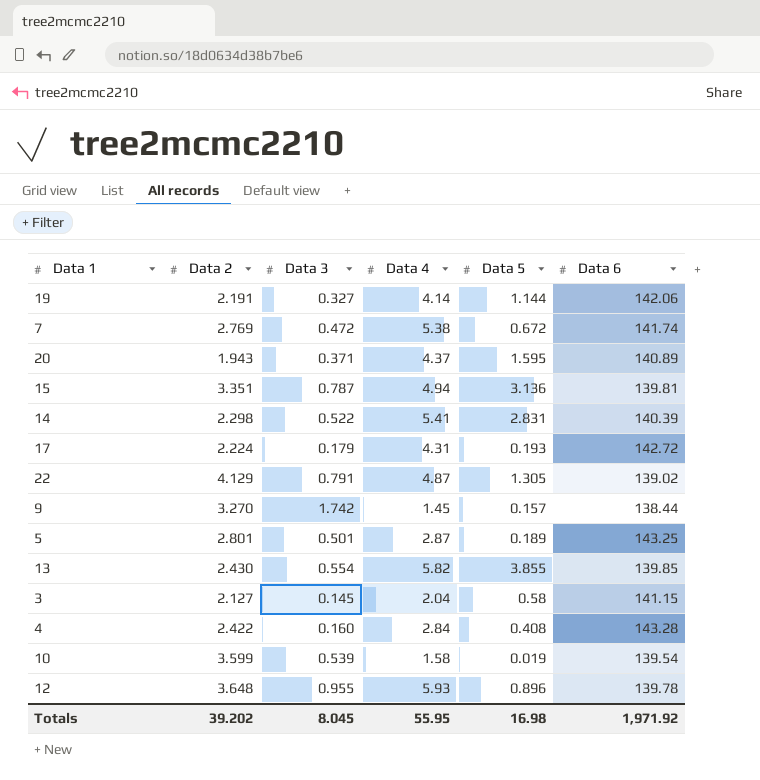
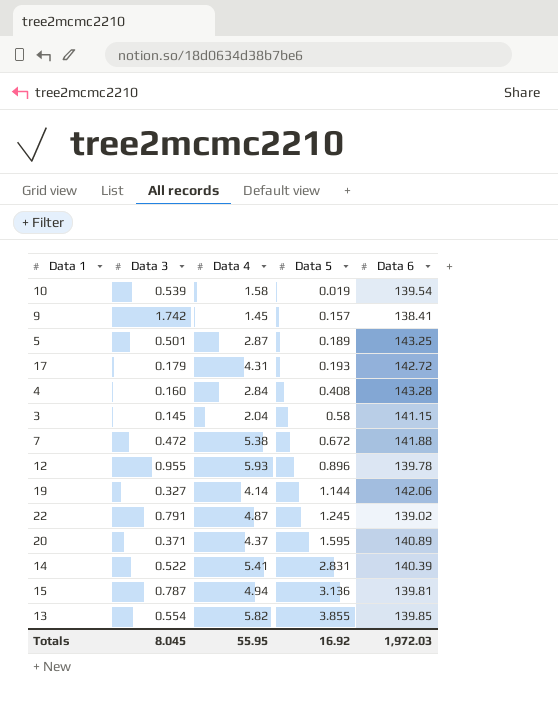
row order: none -> Data 5 ascending
column Data 2 | position: 2 -> none
9 | Data 6: 138.44 -> 138.41
7 | Data 6: 141.74 -> 141.88
22 | Data 5: 1.305 -> 1.245
Totals | Data 5: 16.98 -> 16.92
Totals | Data 6: 1,971.92 -> 1,972.03

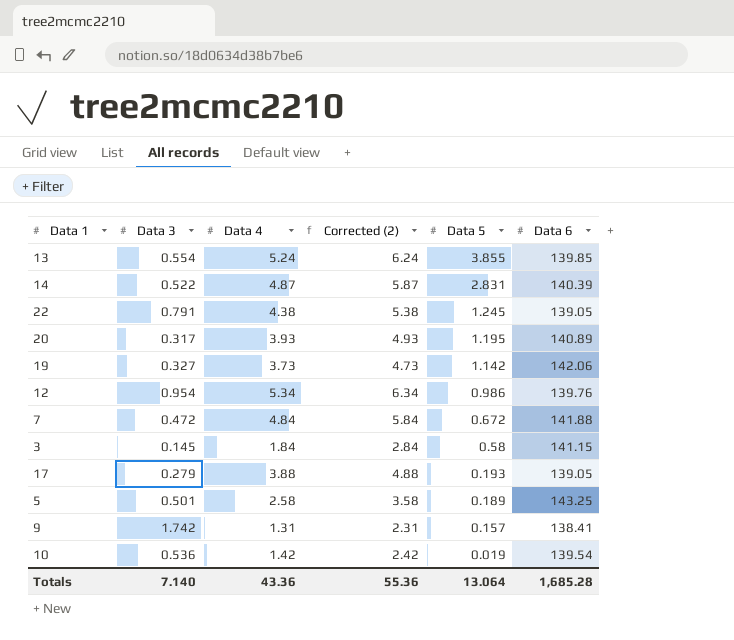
row order: Data 5 ascending -> Data 5 descending
column Corrected (2) | formula: none -> [Data 4] + 1
row 4: 0.160 | 2.84 | 0.408 | 143.28 -> none
row 15: 0.787 | 4.94 | 3.136 | 139.81 -> none
13 | Data 4: 5.82 -> 5.24
14 | Data 4: 5.41 -> 4.87
22 | Data 4: 4.87 -> 4.38
22 | Data 6: 139.02 -> 139.05
20 | Data 3: 0.371 -> 0.317
20 | Data 4: 4.37 -> 3.93
20 | Data 5: 1.595 -> 1.195
19 | Data 4: 4.14 -> 3.73
19 | Data 5: 1.144 -> 1.142
12 | Data 3: 0.955 -> 0.954
12 | Data 4: 5.93 -> 5.34
12 | Data 5: 0.896 -> 0.986
12 | Data 6: 139.78 -> 139.76
7 | Data 4: 5.38 -> 4.84
3 | Data 4: 2.04 -> 1.84
17 | Data 3: 0.179 -> 0.279
17 | Data 4: 4.31 -> 3.88
17 | Data 6: 142.72 -> 139.05
5 | Data 4: 2.87 -> 2.58
9 | Data 4: 1.45 -> 1.31
10 | Data 3: 0.539 -> 0.536
10 | Data 4: 1.58 -> 1.42
Totals | Data 3: 8.045 -> 7.140
Totals | Data 4: 55.95 -> 43.36
Totals | Data 5: 16.92 -> 13.064
Totals | Data 6: 1,972.03 -> 1,685.28

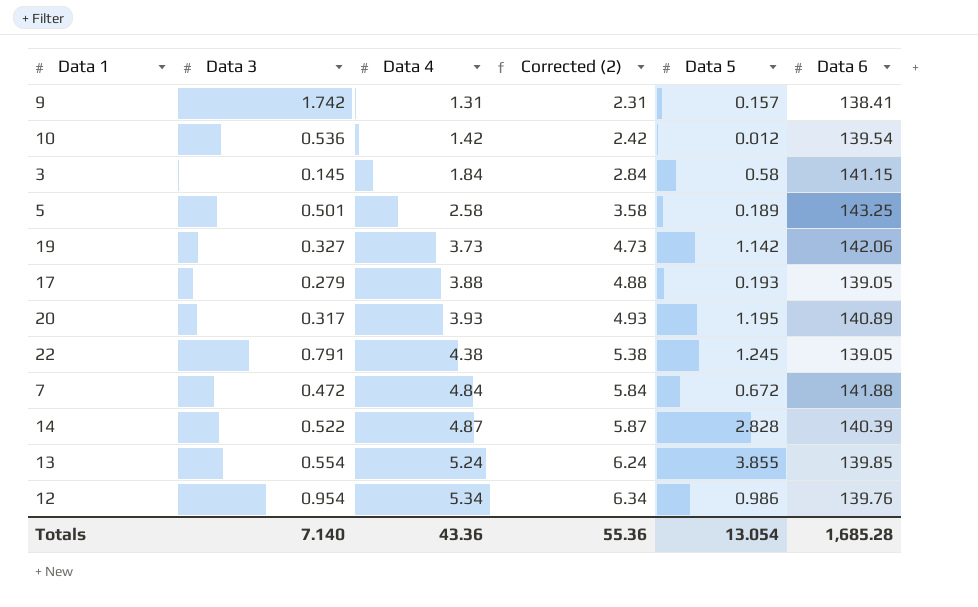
row order: Data 5 descending -> Data 4 ascending
10 | Data 5: 0.019 -> 0.012
14 | Data 5: 2.831 -> 2.828
Totals | Data 5: 13.064 -> 13.054

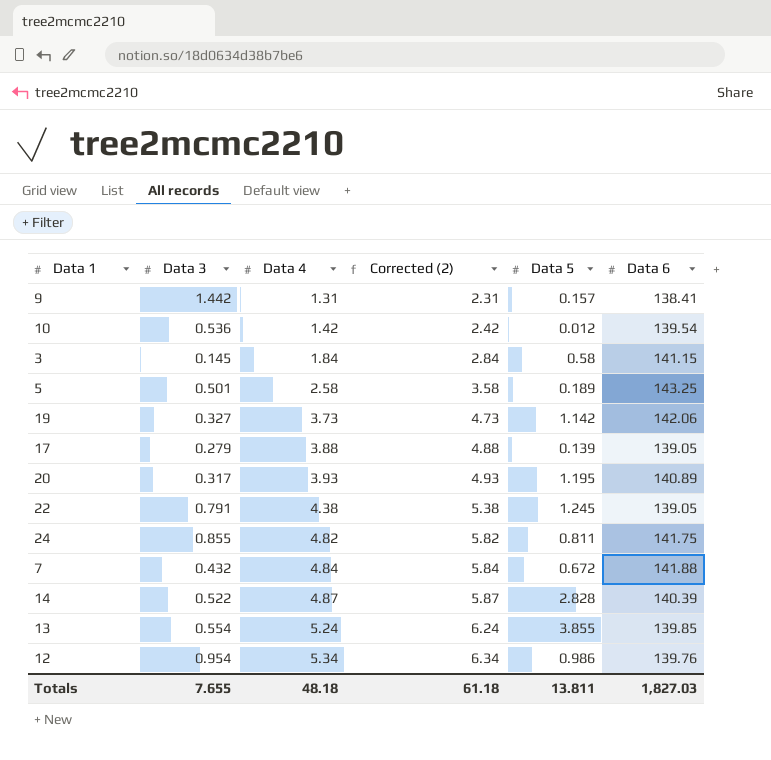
9 | Data 3: 1.742 -> 1.442
17 | Data 5: 0.193 -> 0.139
row 24: none -> 0.855 | 4.82 | 5.82 | 0.811 | 141.75
7 | Data 3: 0.472 -> 0.432
Totals | Data 3: 7.140 -> 7.655
Totals | Data 4: 43.36 -> 48.18
Totals | Corrected (2): 55.36 -> 61.18
Totals | Data 5: 13.054 -> 13.811
Totals | Data 6: 1,685.28 -> 1,827.03

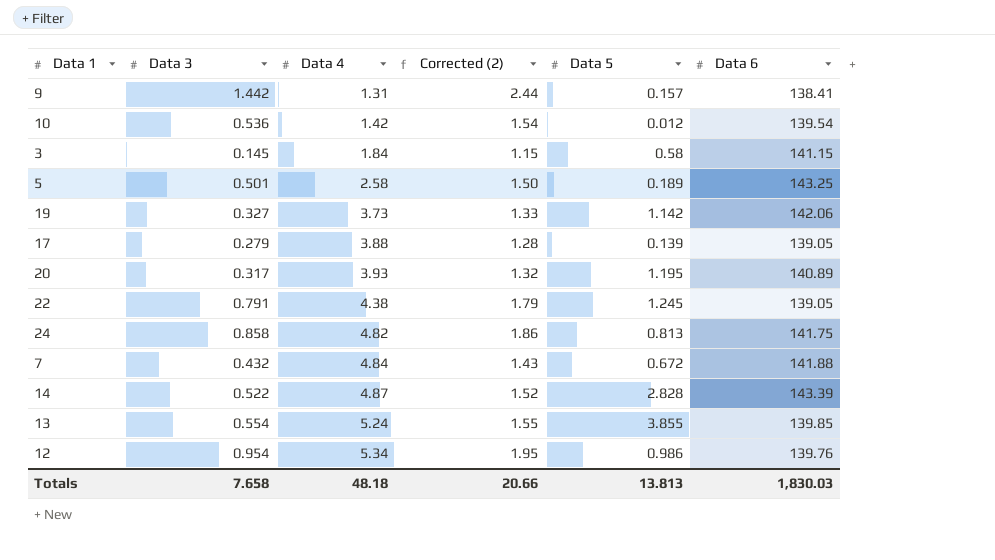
column Corrected (2) | formula: [Data 4] + 1 -> [Data 3] + 1
24 | Data 3: 0.855 -> 0.858
24 | Data 5: 0.811 -> 0.813
14 | Data 6: 140.39 -> 143.39
Totals | Data 3: 7.655 -> 7.658
Totals | Corrected (2): 61.18 -> 20.66
Totals | Data 5: 13.811 -> 13.813
Totals | Data 6: 1,827.03 -> 1,830.03

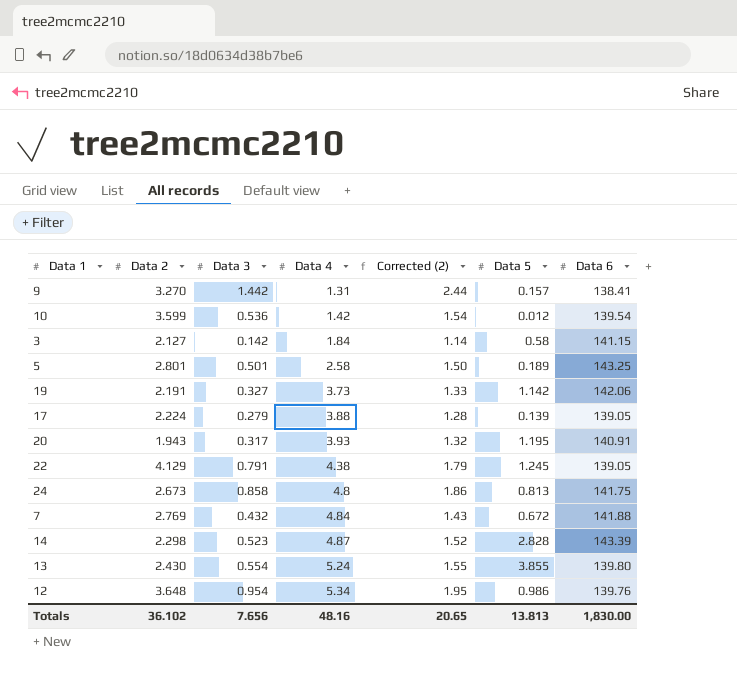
column Data 2 | position: none -> 2
3 | Data 3: 0.145 -> 0.142
3 | Corrected (2): 1.15 -> 1.14
20 | Data 6: 140.89 -> 140.91
24 | Data 4: 4.82 -> 4.8
14 | Data 3: 0.522 -> 0.523
13 | Data 6: 139.85 -> 139.80
Totals | Data 3: 7.658 -> 7.656
Totals | Data 4: 48.18 -> 48.16
Totals | Corrected (2): 20.66 -> 20.65
Totals | Data 6: 1,830.03 -> 1,830.00

